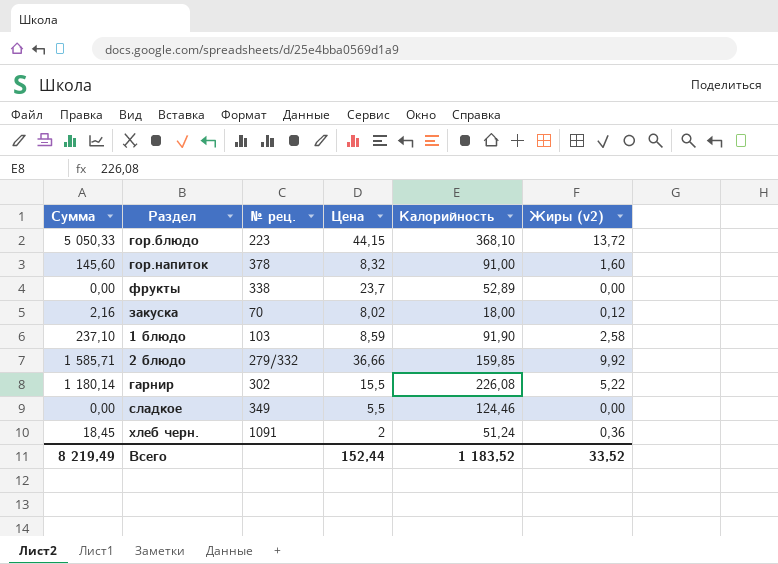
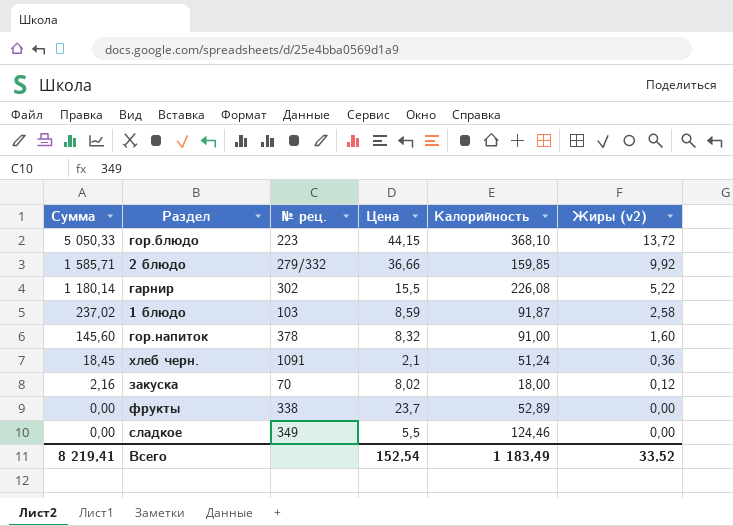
row order: none -> Сумма descending
1 блюдо | Сумма: 237,10 -> 237,02
1 блюдо | Калорийность: 91,90 -> 91,87
хлеб черн. | Цена: 2 -> 2,1
Всего | Сумма: 8 219,49 -> 8 219,41
Всего | Цена: 152,44 -> 152,54
Всего | Калорийность: 1 183,52 -> 1 183,49

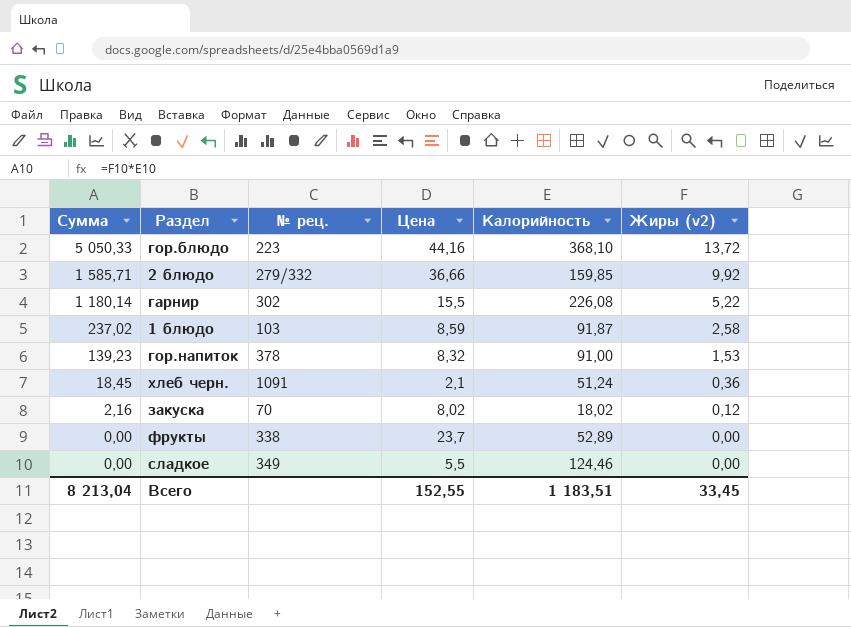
гор.блюдо | Цена: 44,15 -> 44,16
гор.напиток | Сумма: 145,60 -> 139,23
гор.напиток | Жиры (v2): 1,60 -> 1,53
закуска | Калорийность: 18,00 -> 18,02
Всего | Сумма: 8 219,41 -> 8 213,04
Всего | Цена: 152,54 -> 152,55
Всего | Калорийность: 1 183,49 -> 1 183,51
Всего | Жиры (v2): 33,52 -> 33,45

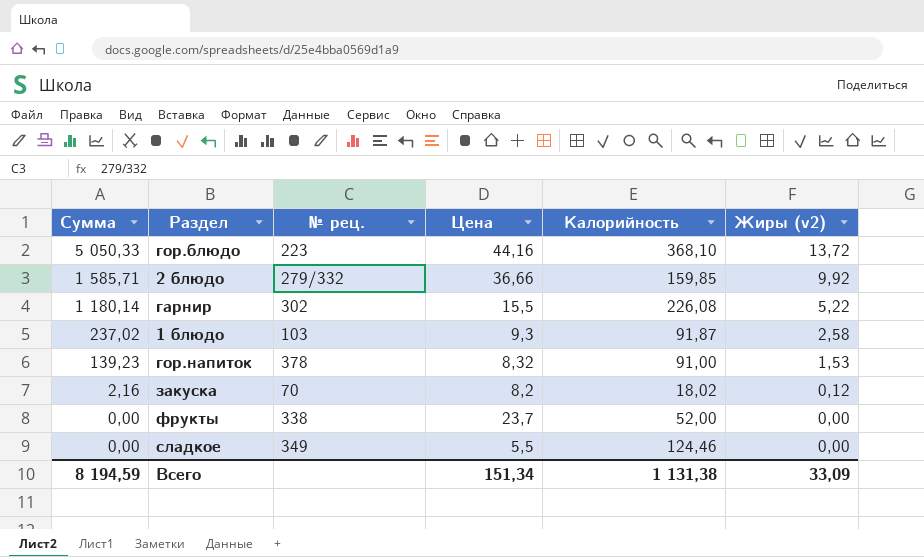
row хлеб черн.: 18,45 | 1091 | 2,1 | 51,24 | 0,36 -> none
1 блюдо | Цена: 8,59 -> 9,3
закуска | Цена: 8,02 -> 8,2
фрукты | Калорийность: 52,89 -> 52,00
Всего | Сумма: 8 213,04 -> 8 194,59
Всего | Цена: 152,55 -> 151,34
Всего | Калорийность: 1 183,51 -> 1 131,38
Всего | Жиры (v2): 33,45 -> 33,09

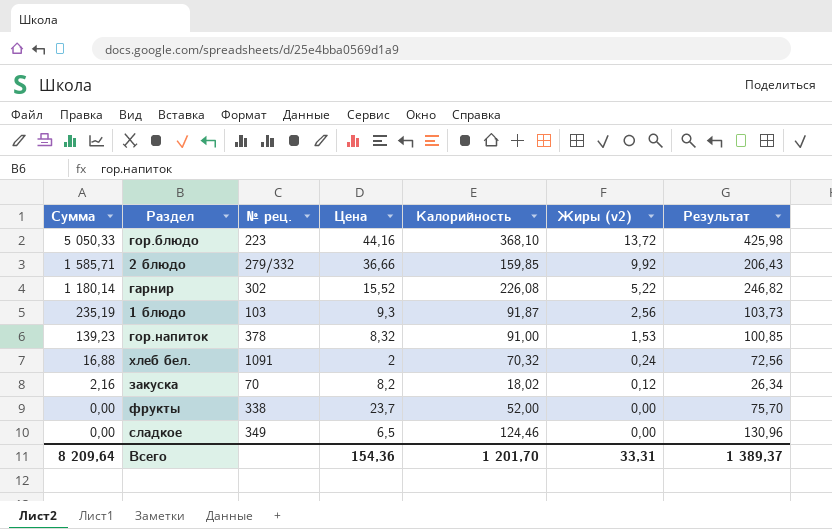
column Результат | formula: none -> [Цена] + [Калорийность] + [Жиры (v2)]
гарнир | Цена: 15,5 -> 15,52
1 блюдо | Сумма: 237,02 -> 235,19
1 блюдо | Жиры (v2): 2,58 -> 2,56
row хлеб бел.: none -> 16,88 | 1091 | 2 | 70,32 | 0,24 | 72,56
сладкое | Цена: 5,5 -> 6,5
Всего | Сумма: 8 194,59 -> 8 209,64
Всего | Цена: 151,34 -> 154,36
Всего | Калорийность: 1 131,38 -> 1 201,70
Всего | Жиры (v2): 33,09 -> 33,31

